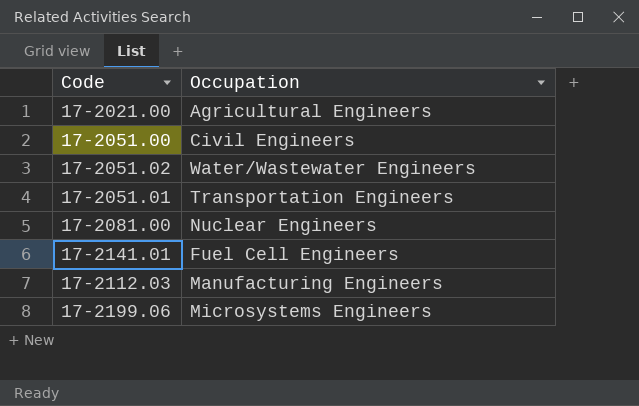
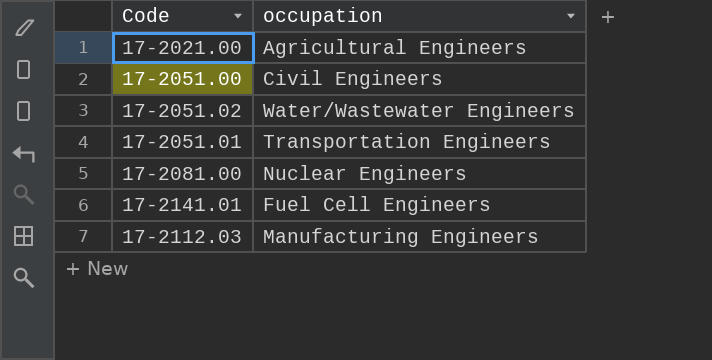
column name: Occupation -> occupation
row 17-2199.06: Microsystems Engineers -> none

